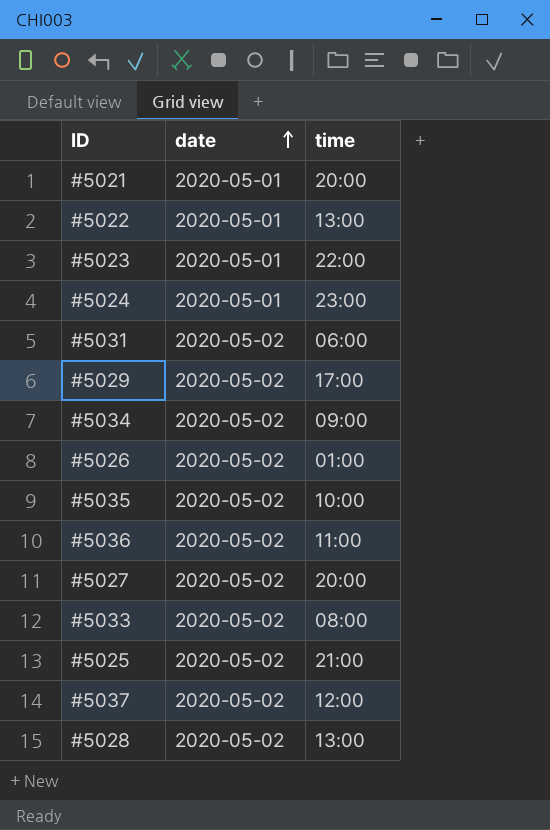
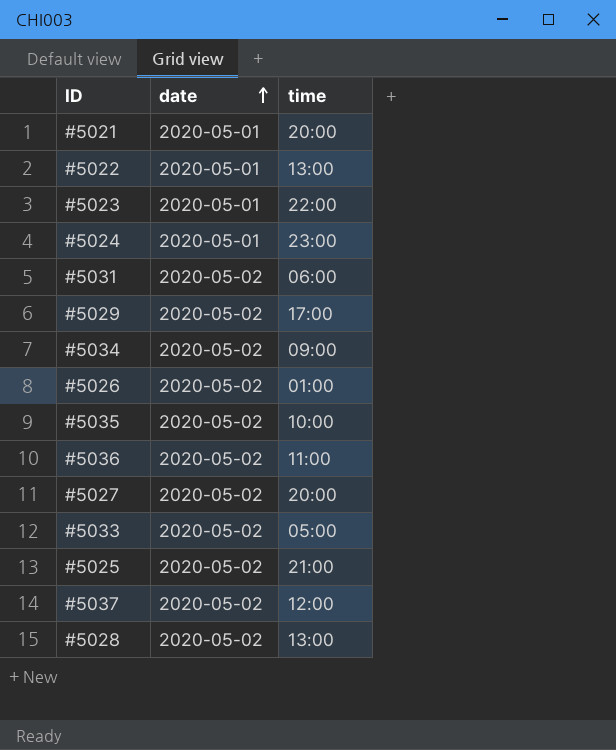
#5033 | time: 08:00 -> 05:00

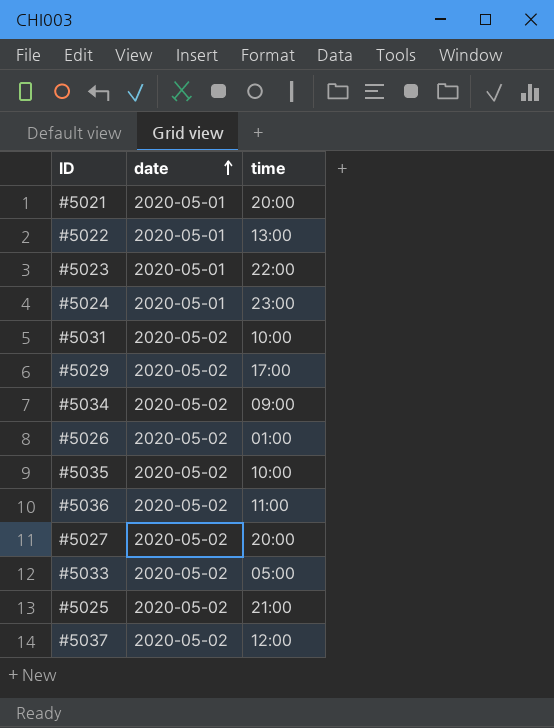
row #5028: 2020-05-02 | 13:00 -> none
#5031 | time: 06:00 -> 10:00

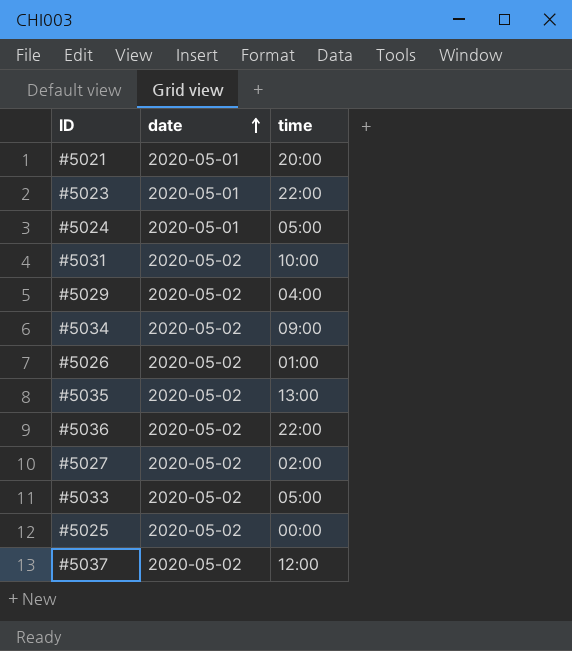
row #5022: 2020-05-01 | 13:00 -> none
#5024 | time: 23:00 -> 05:00
#5029 | time: 17:00 -> 04:00
#5035 | time: 10:00 -> 13:00
#5036 | time: 11:00 -> 22:00
#5027 | time: 20:00 -> 02:00
#5025 | time: 21:00 -> 00:00

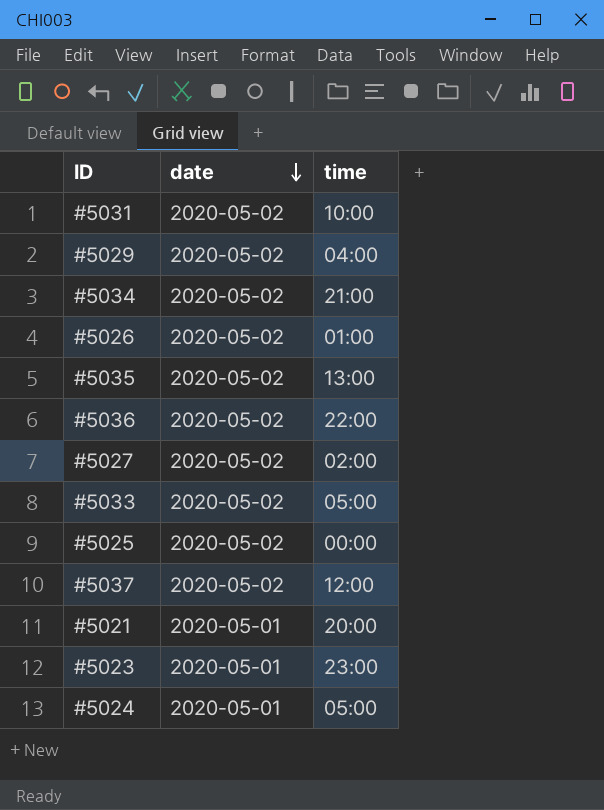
row order: date ascending -> date descending
#5034 | time: 09:00 -> 21:00
#5023 | time: 22:00 -> 23:00

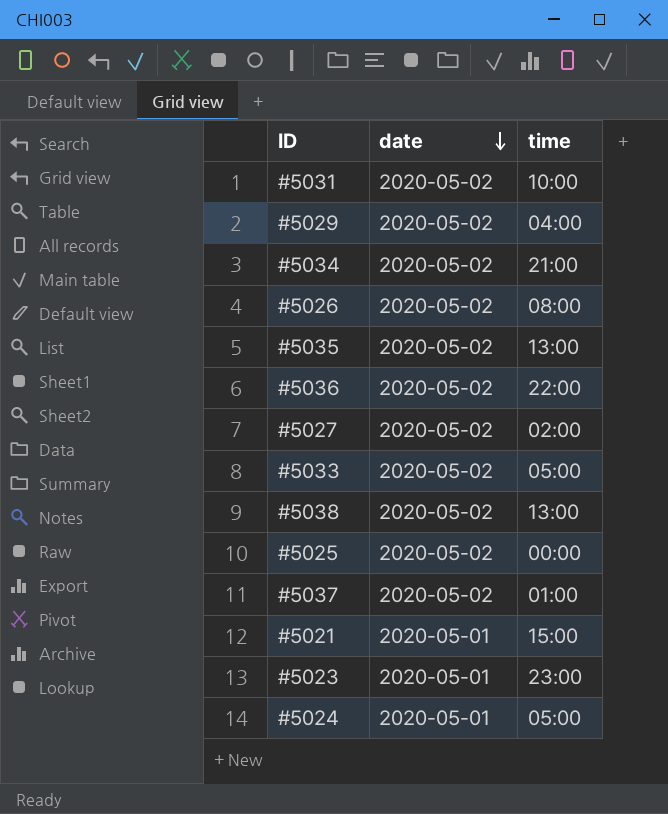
#5026 | time: 01:00 -> 08:00
row #5038: none -> 2020-05-02 | 13:00
#5037 | time: 12:00 -> 01:00
#5021 | time: 20:00 -> 15:00

